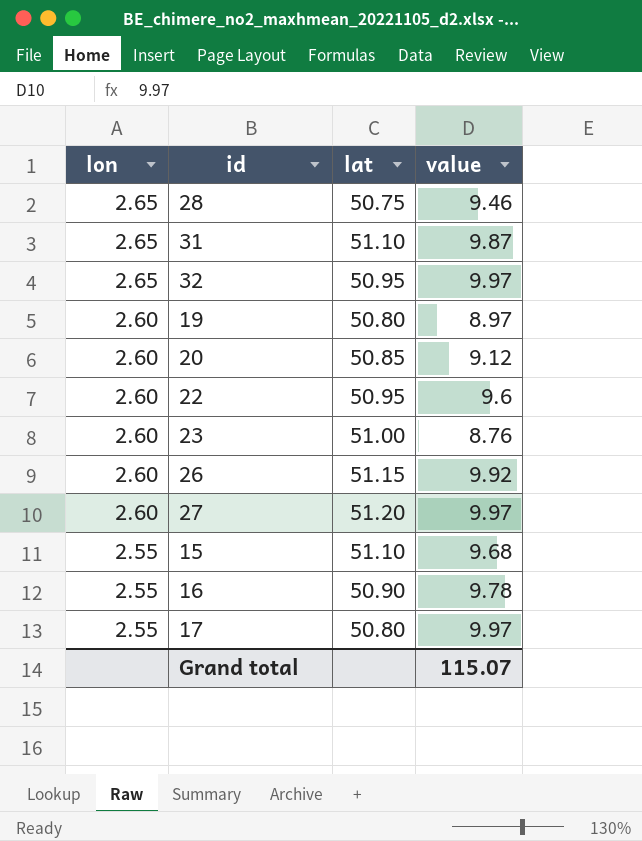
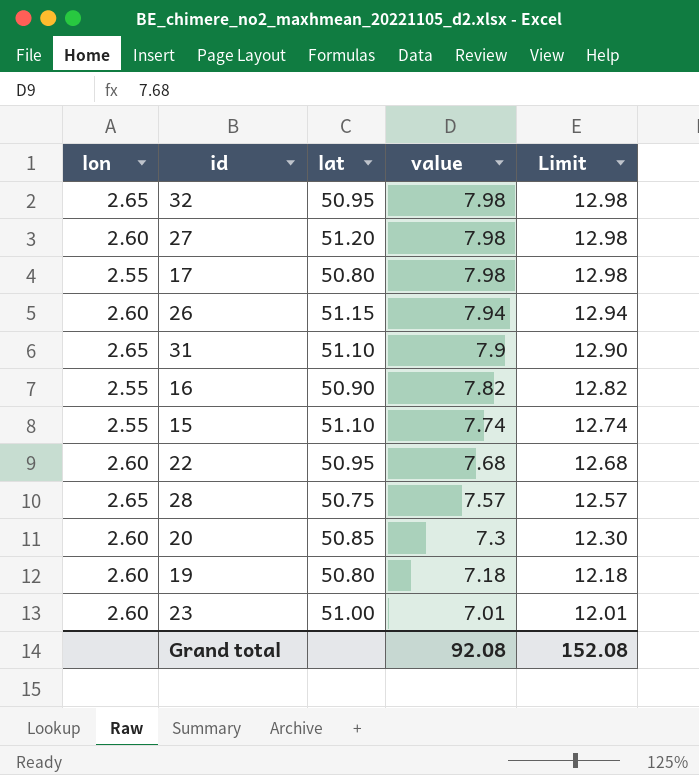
row order: lon descending -> value descending
column Limit | formula: none -> [value] + 5
32 | value: 9.97 -> 7.98
27 | value: 9.97 -> 7.98
17 | value: 9.97 -> 7.98
26 | value: 9.92 -> 7.94
31 | value: 9.87 -> 7.9
16 | value: 9.78 -> 7.82
15 | value: 9.68 -> 7.74
22 | value: 9.6 -> 7.68
28 | value: 9.46 -> 7.57
20 | value: 9.12 -> 7.3
19 | value: 8.97 -> 7.18
23 | value: 8.76 -> 7.01
Grand total | value: 115.07 -> 92.08

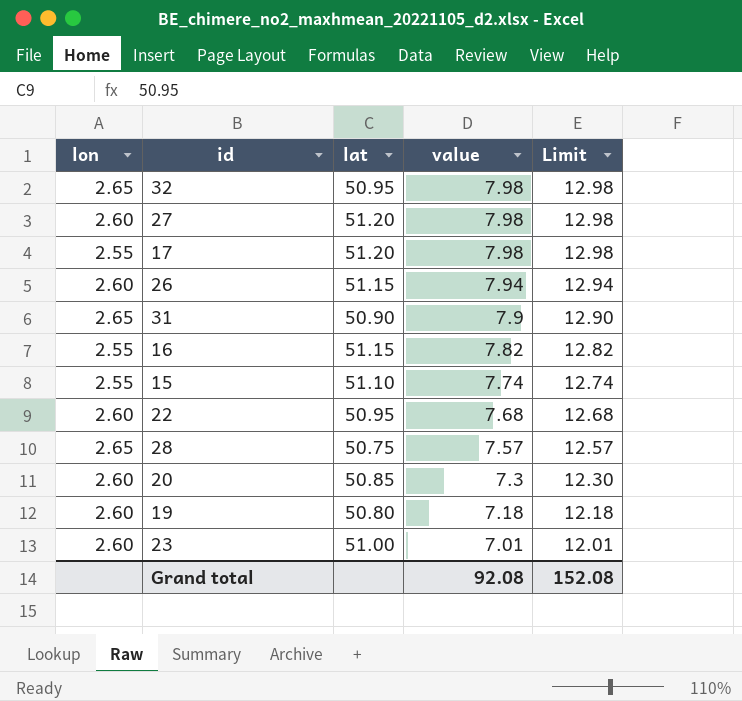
17 | lat: 50.80 -> 51.20
31 | lat: 51.10 -> 50.90
16 | lat: 50.90 -> 51.15

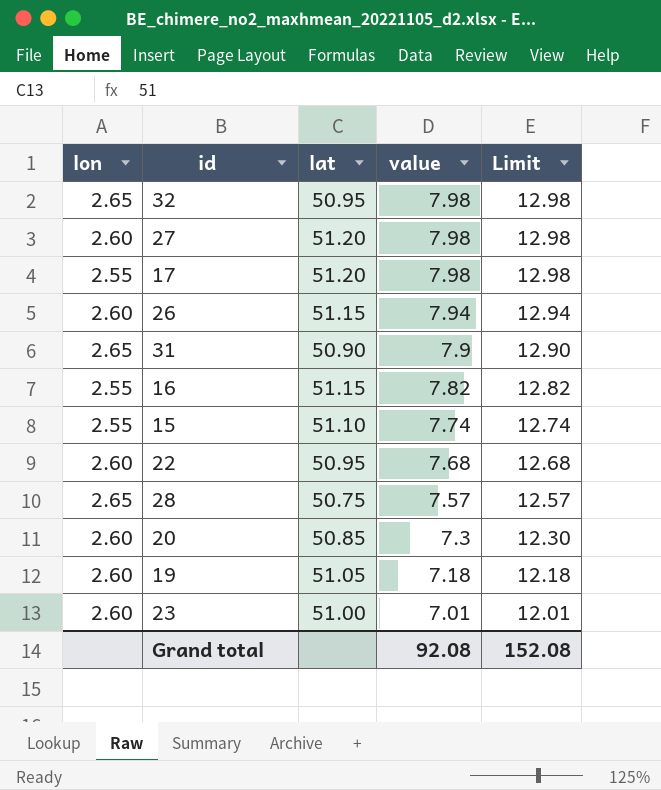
19 | lat: 50.80 -> 51.05

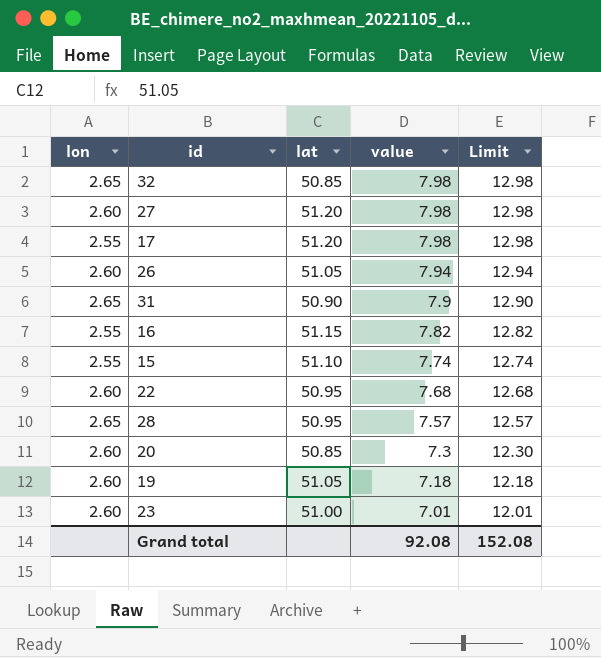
32 | lat: 50.95 -> 50.85
26 | lat: 51.15 -> 51.05
28 | lat: 50.75 -> 50.95

